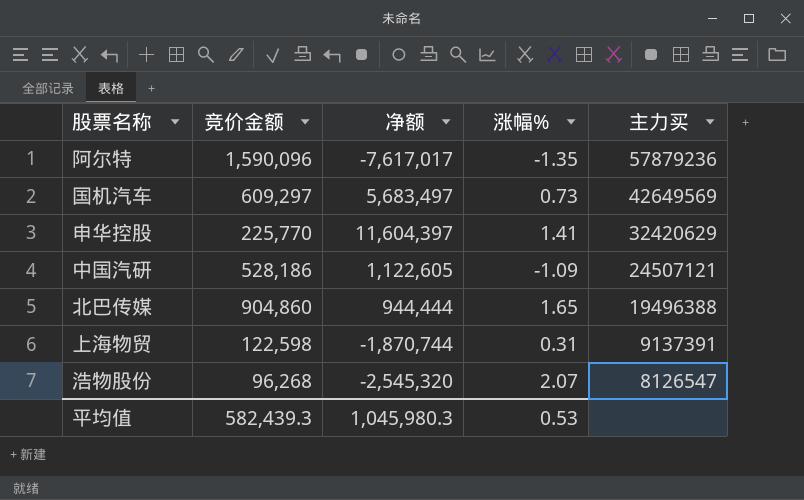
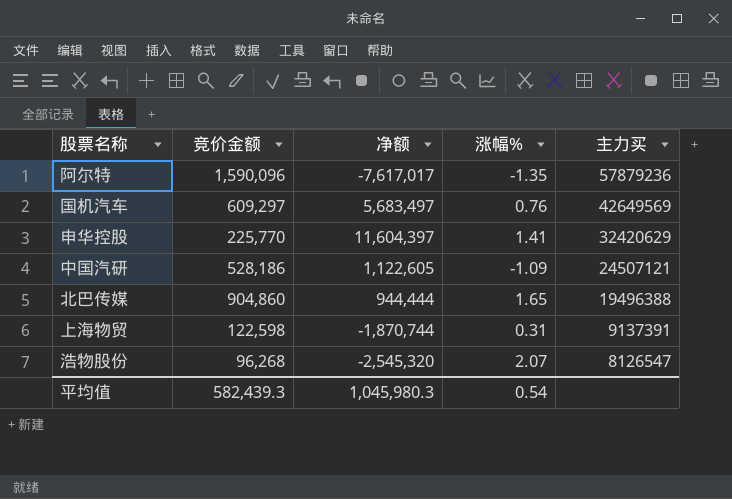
国机汽车 | 涨幅%: 0.73 -> 0.76
平均值 | 涨幅%: 0.53 -> 0.54

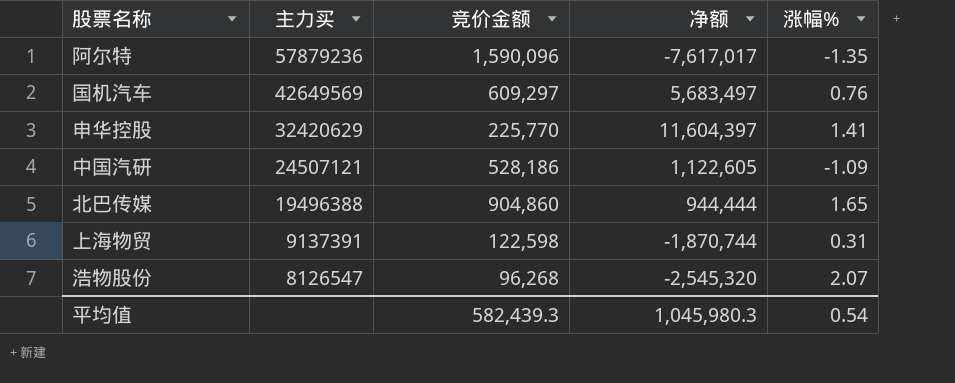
column 主力买 | position: 5 -> 2

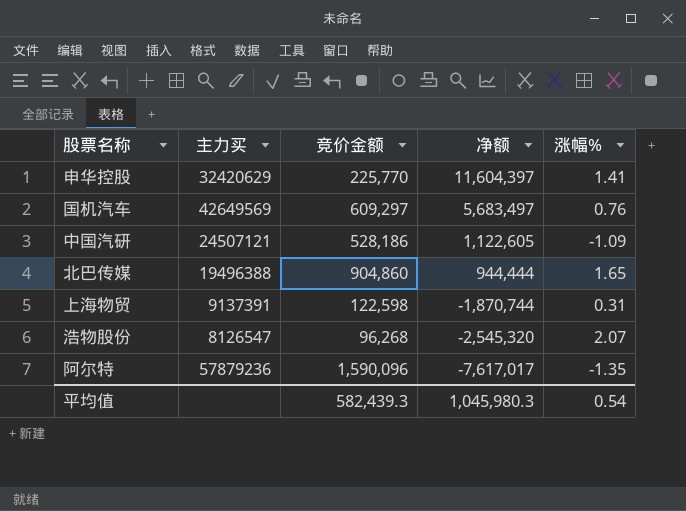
row order: 主力买 descending -> 净额 descending

